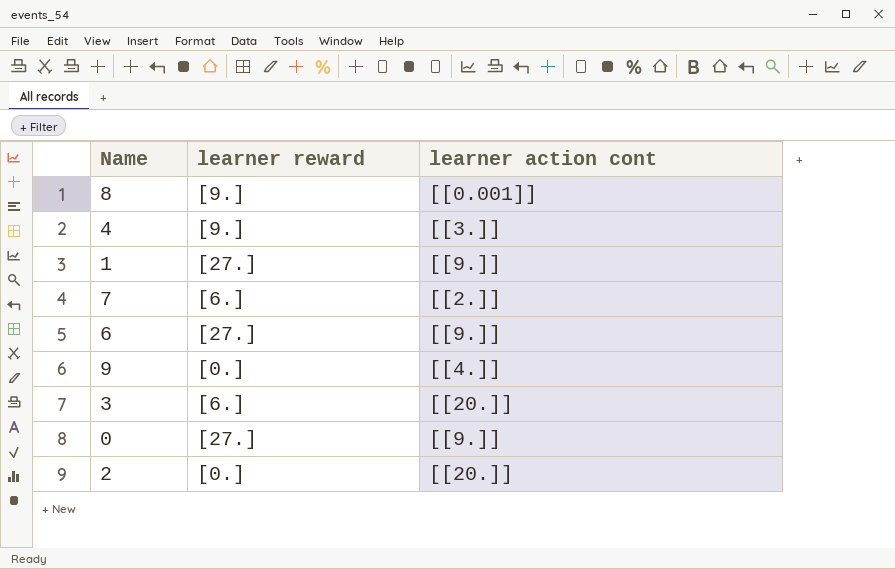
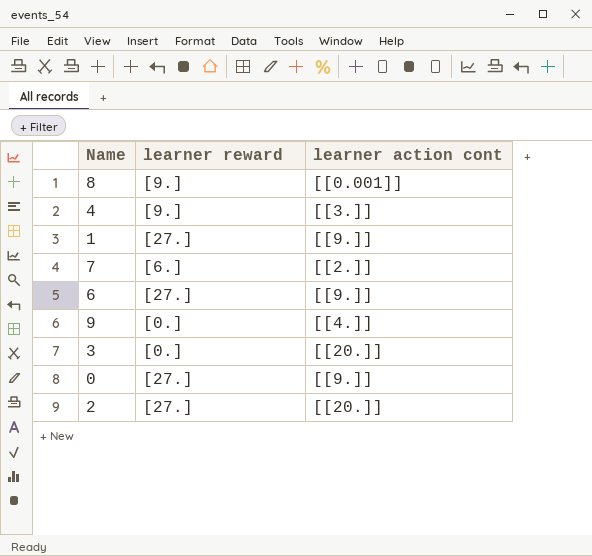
3 | learner reward: [6.] -> [0.]
2 | learner reward: [0.] -> [27.]

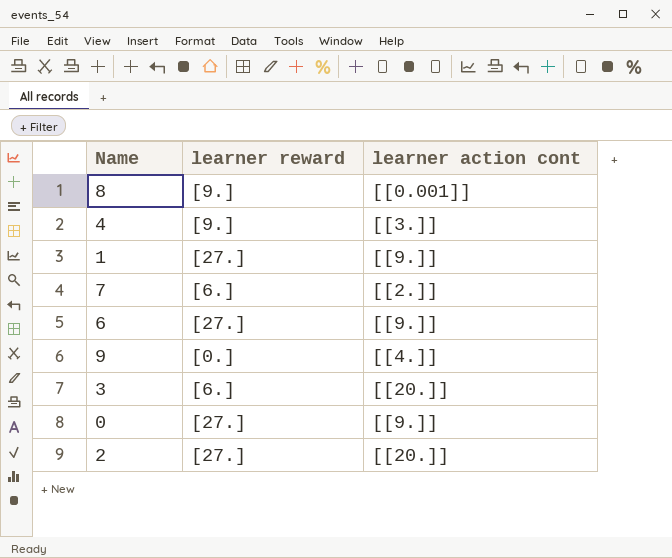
3 | learner reward: [0.] -> [6.]

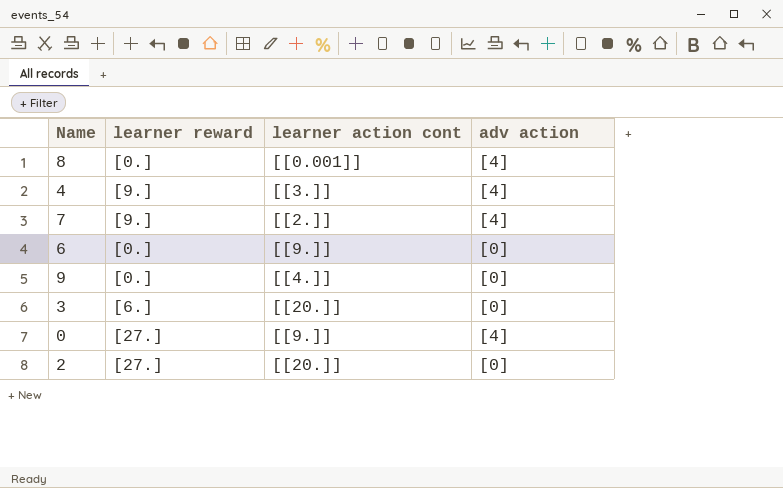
column adv action | position: none -> 4
row 1: [27.] | [[9.]] -> none
8 | learner reward: [9.] -> [0.]
7 | learner reward: [6.] -> [9.]
6 | learner reward: [27.] -> [0.]

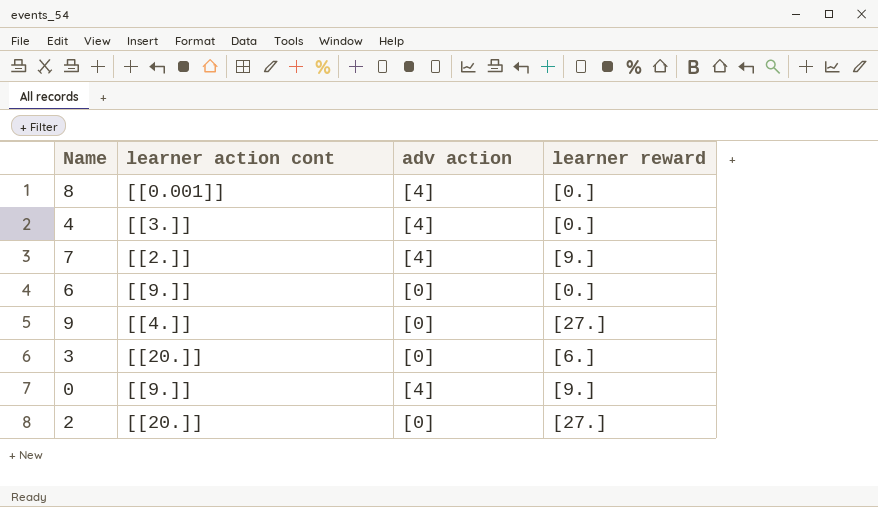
column learner reward | position: 2 -> 4
4 | learner reward: [9.] -> [0.]
9 | learner reward: [0.] -> [27.]
0 | learner reward: [27.] -> [9.]

